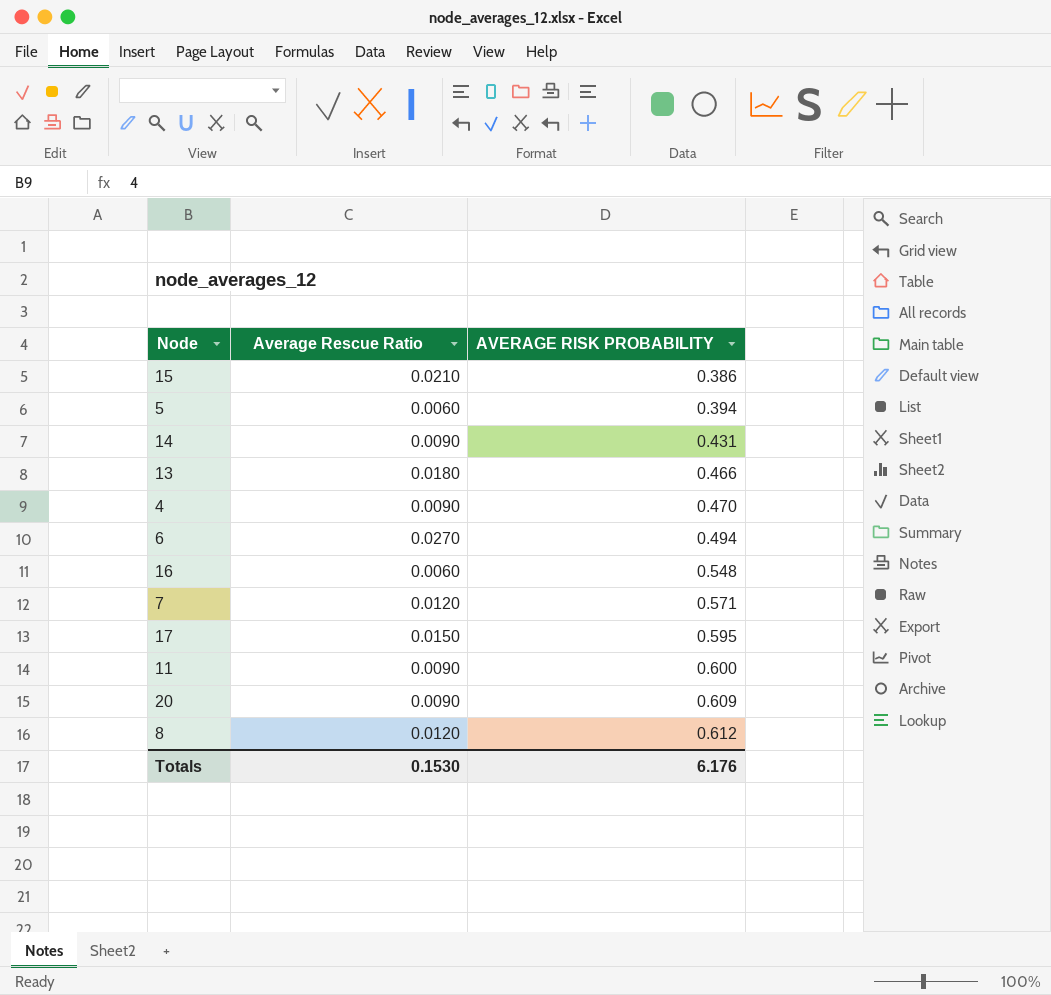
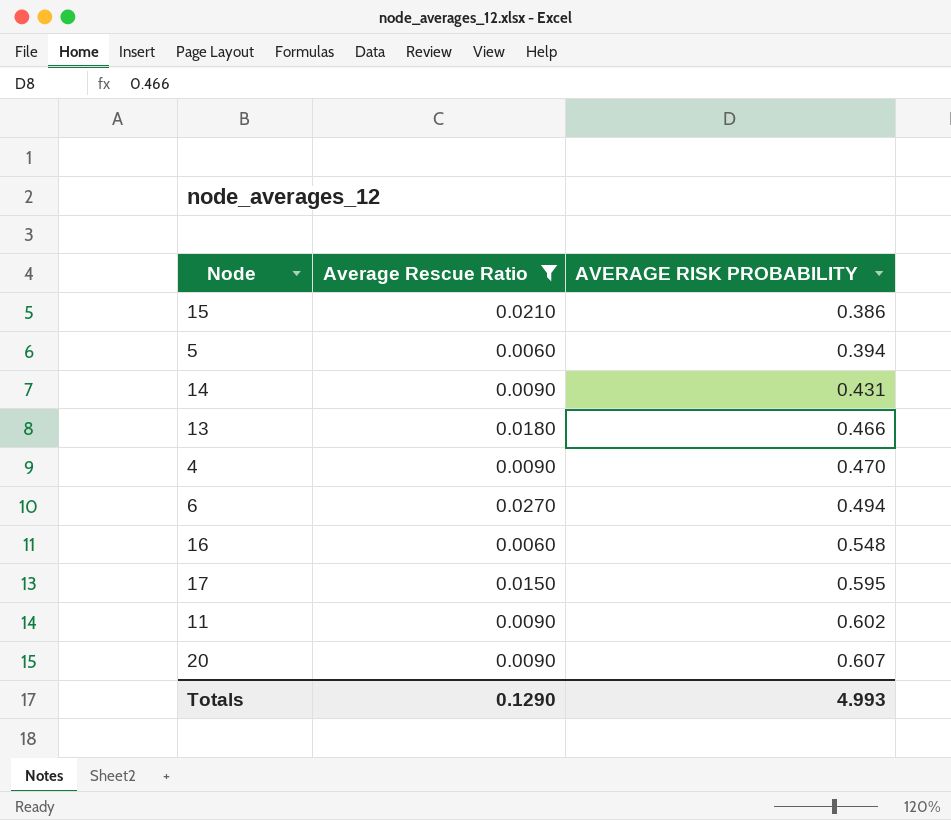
filter: none -> Average Rescue Ratio != 0.0120
11 | AVERAGE RISK PROBABILITY: 0.600 -> 0.602
20 | AVERAGE RISK PROBABILITY: 0.609 -> 0.607
Totals | Average Rescue Ratio: 0.1530 -> 0.1290
Totals | AVERAGE RISK PROBABILITY: 6.176 -> 4.993

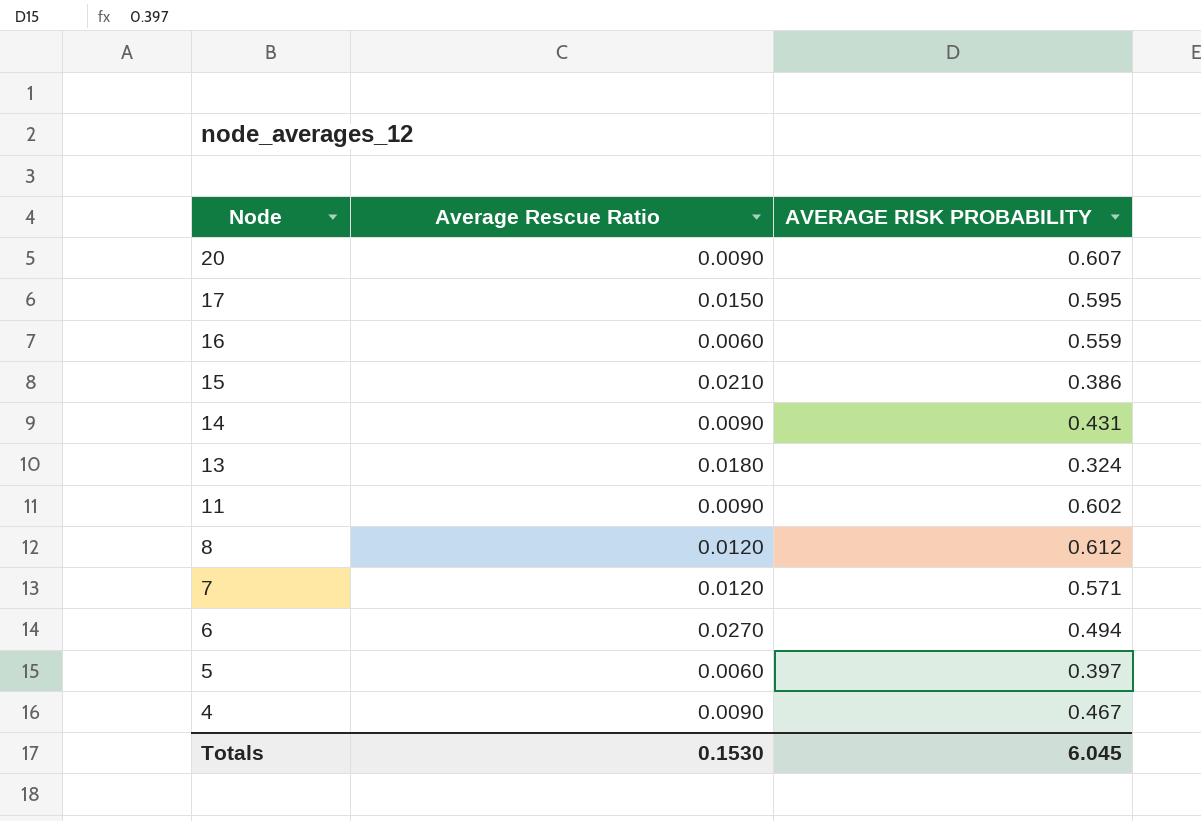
filter: Average Rescue Ratio != 0.0120 -> none
row order: AVERAGE RISK PROBABILITY ascending -> Node descending
16 | AVERAGE RISK PROBABILITY: 0.548 -> 0.559
13 | AVERAGE RISK PROBABILITY: 0.466 -> 0.324
5 | AVERAGE RISK PROBABILITY: 0.394 -> 0.397
4 | AVERAGE RISK PROBABILITY: 0.470 -> 0.467
Totals | Average Rescue Ratio: 0.1290 -> 0.1530
Totals | AVERAGE RISK PROBABILITY: 4.993 -> 6.045

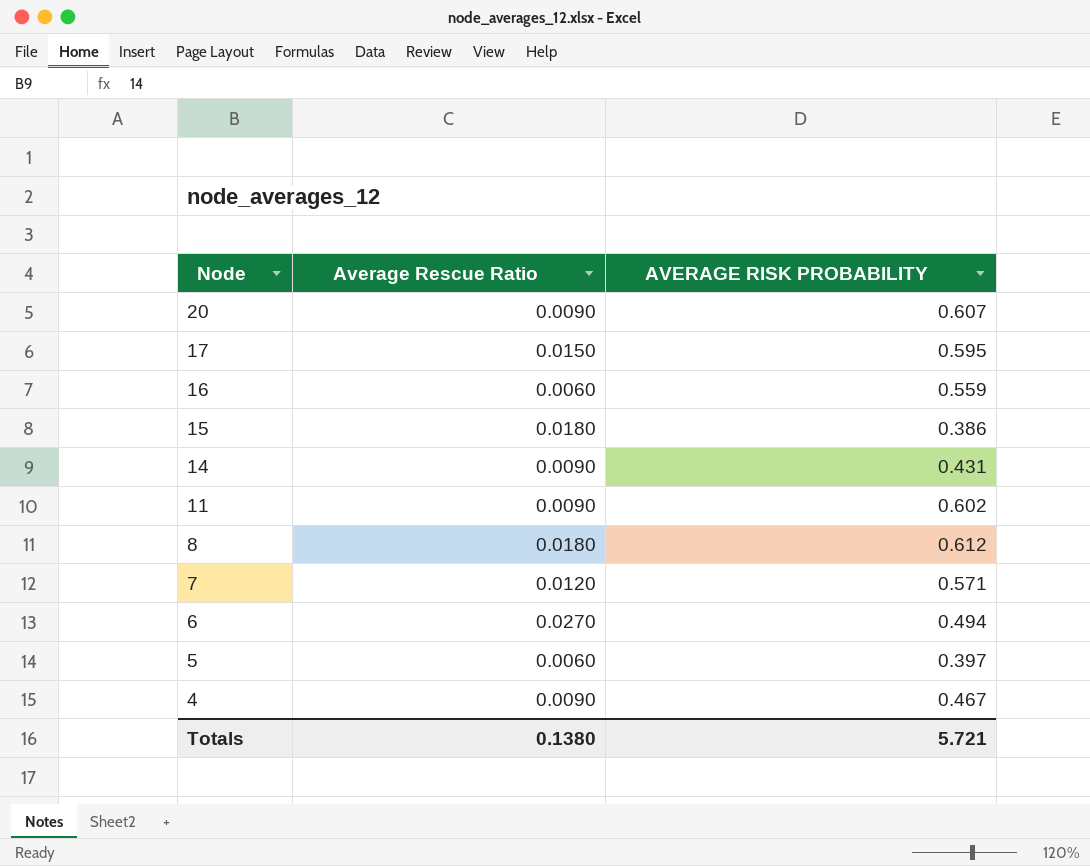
row 13: 0.0180 | 0.324 -> none
15 | Average Rescue Ratio: 0.0210 -> 0.0180
8 | Average Rescue Ratio: 0.0120 -> 0.0180
Totals | Average Rescue Ratio: 0.1530 -> 0.1380
Totals | AVERAGE RISK PROBABILITY: 6.045 -> 5.721

